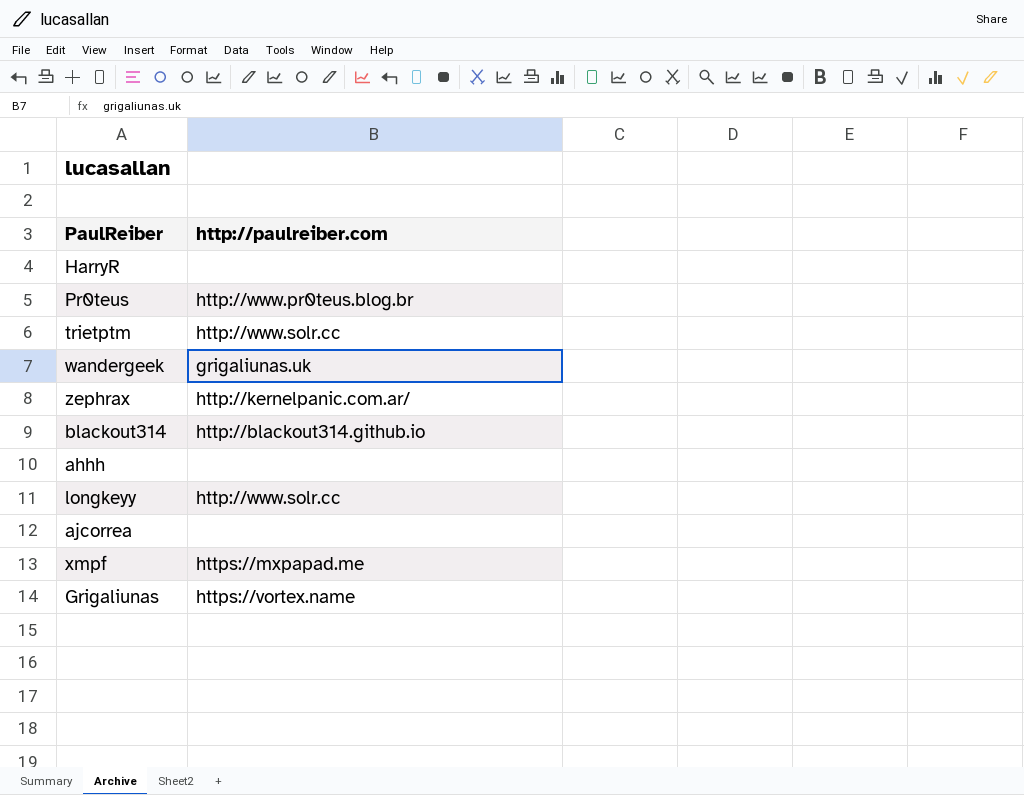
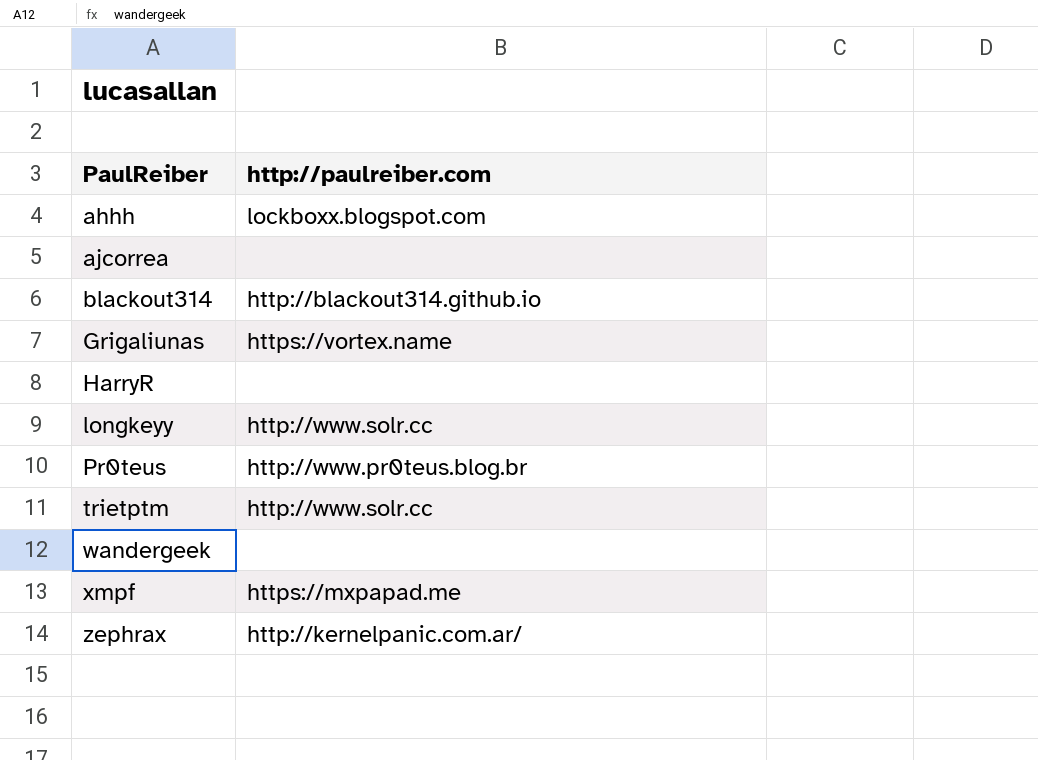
row order: none -> PaulReiber ascending
ahhh | http://paulreiber.com: none -> lockboxx.blogspot.com
wandergeek | http://paulreiber.com: grigaliunas.uk -> none

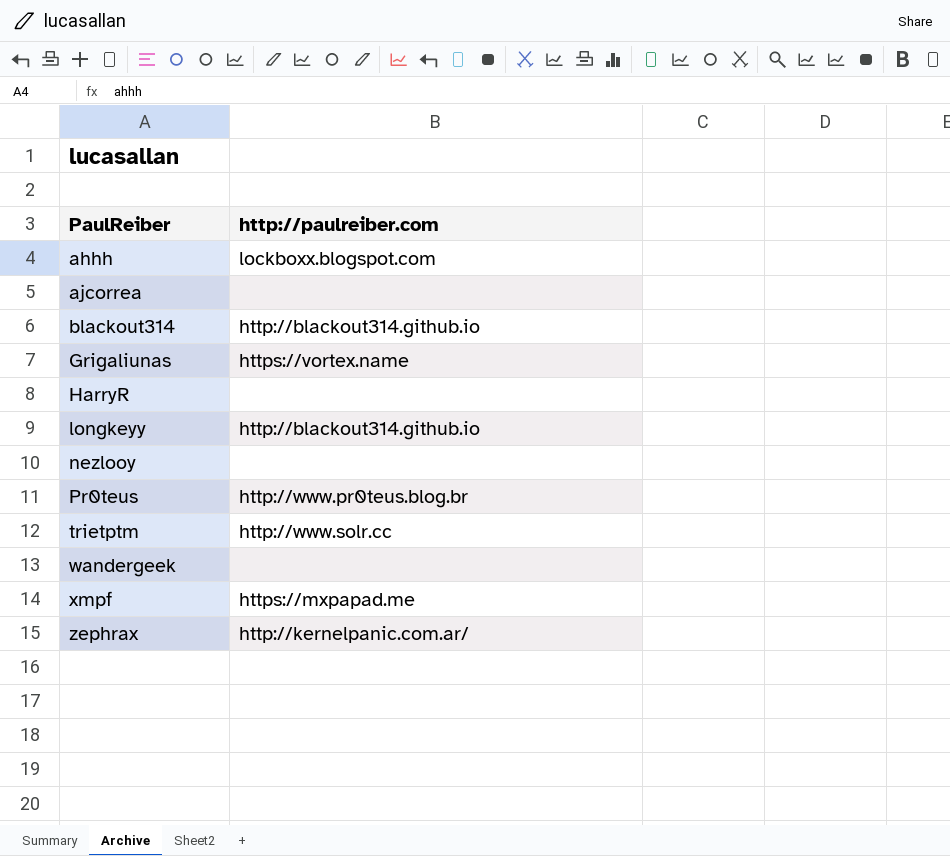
longkeyy | http://paulreiber.com: http://www.solr.cc -> http://blackout314.github.io
row nezlooy: none -> none

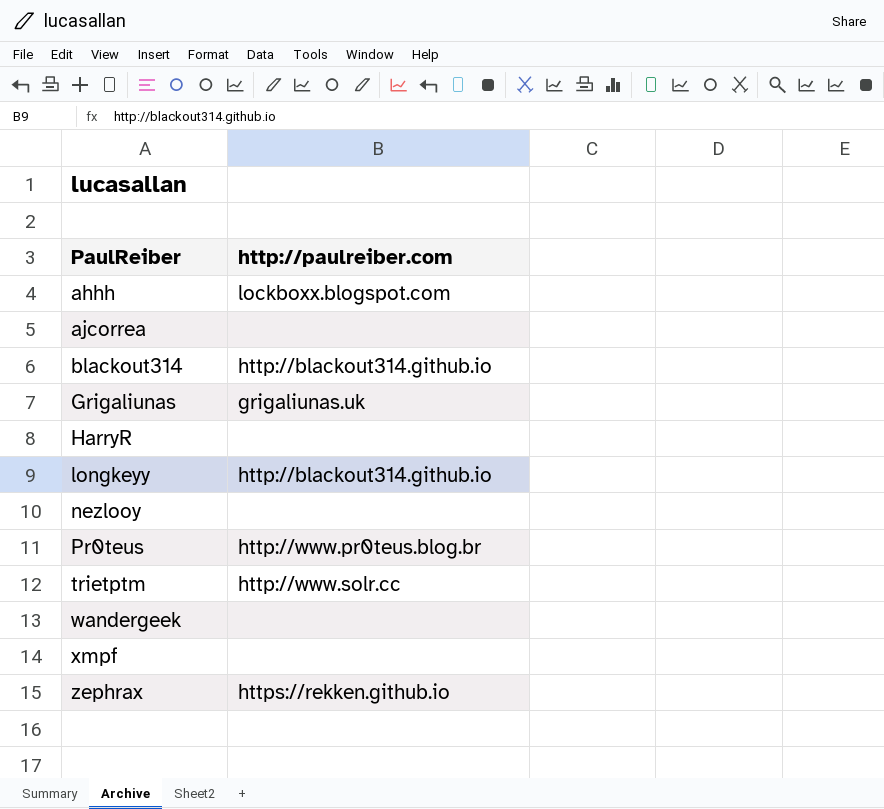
Grigaliunas | http://paulreiber.com: https://vortex.name -> grigaliunas.uk
xmpf | http://paulreiber.com: https://mxpapad.me -> none
zephrax | http://paulreiber.com: http://kernelpanic.com.ar/ -> https://rekken.github.io

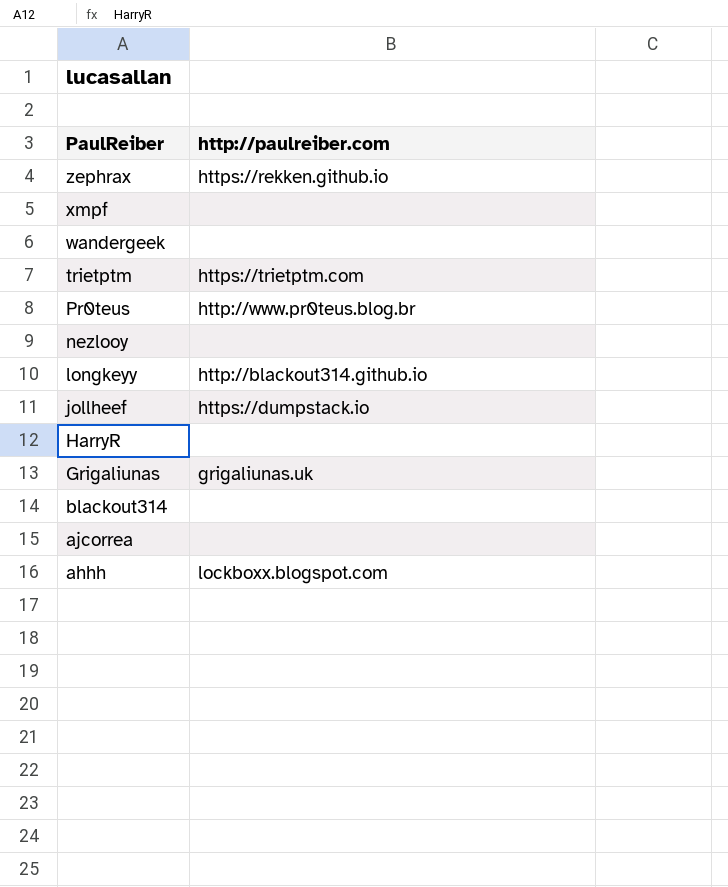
row order: PaulReiber ascending -> PaulReiber descending
trietptm | http://paulreiber.com: http://www.solr.cc -> https://trietptm.com
row jollheef: none -> https://dumpstack.io
blackout314 | http://paulreiber.com: http://blackout314.github.io -> none

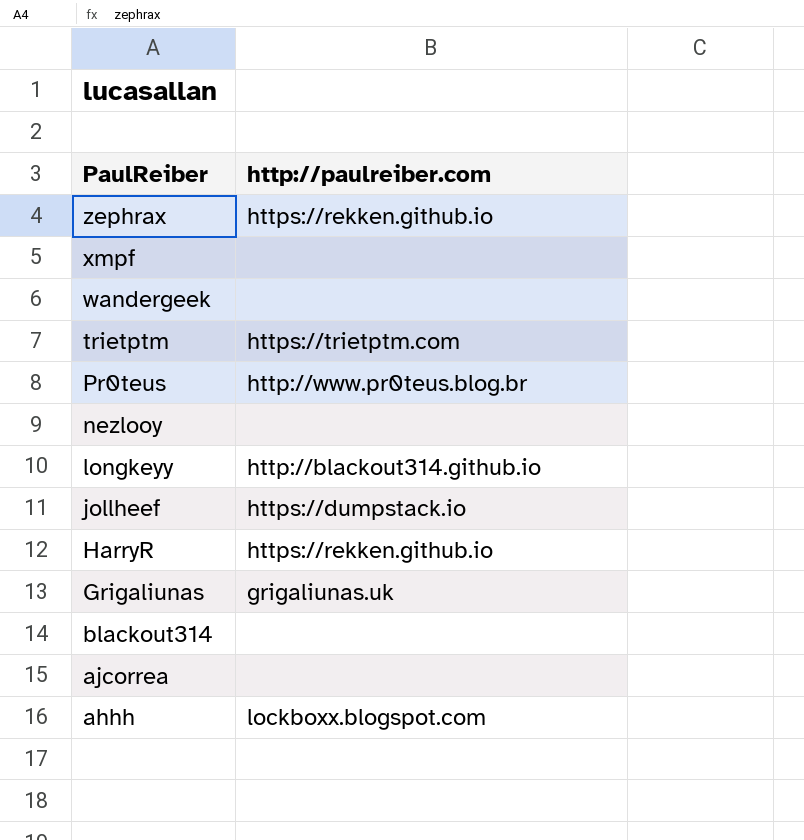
HarryR | http://paulreiber.com: none -> https://rekken.github.io

